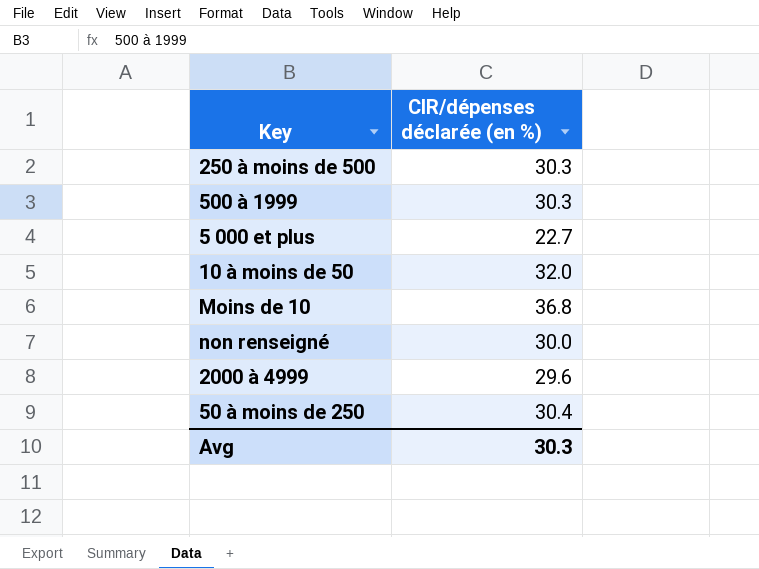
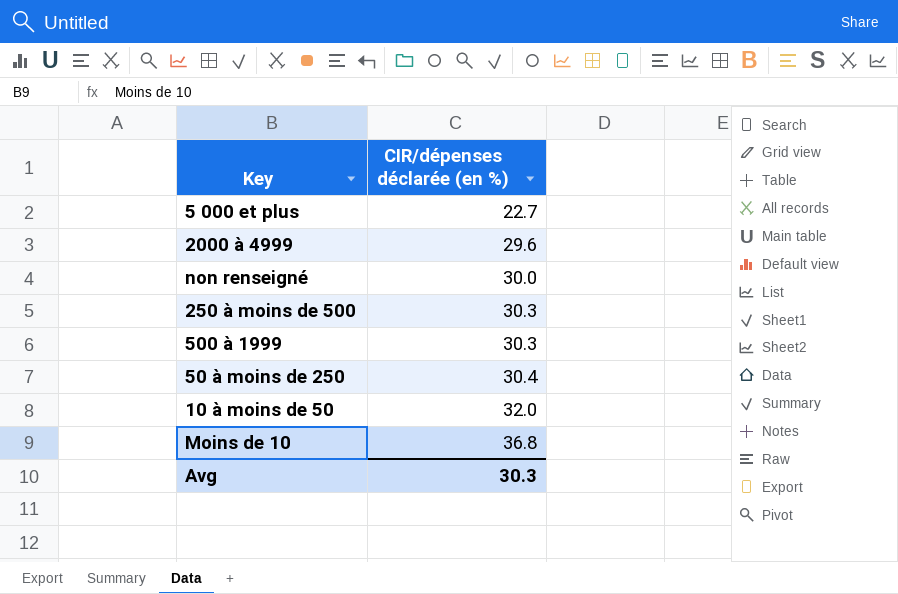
row order: none -> CIR/dépenses déclarée (en %) ascending

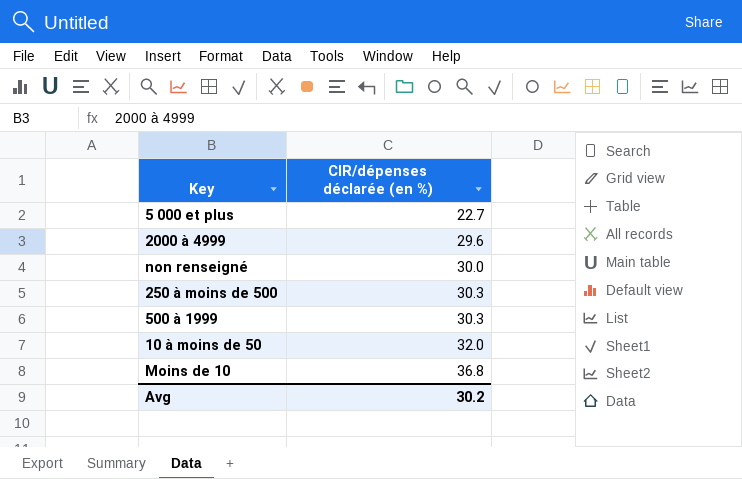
row 50 à moins de 250: 30.4 -> none
Avg | CIR/dépenses déclarée (en %): 30.3 -> 30.2

